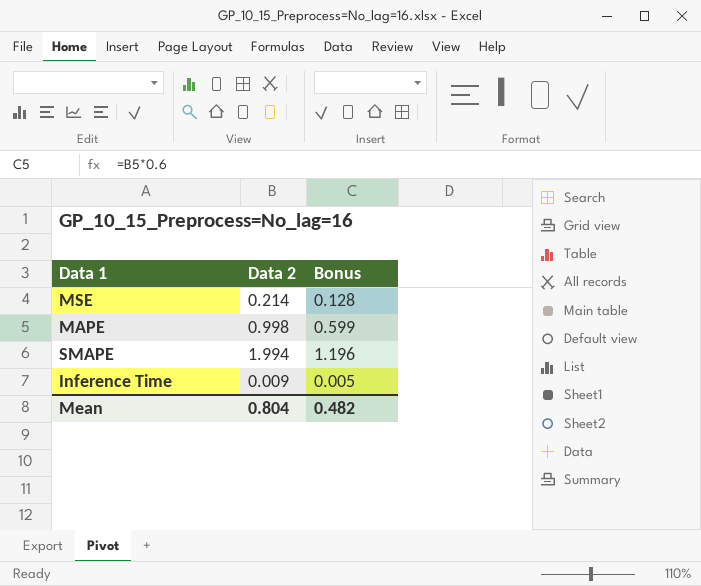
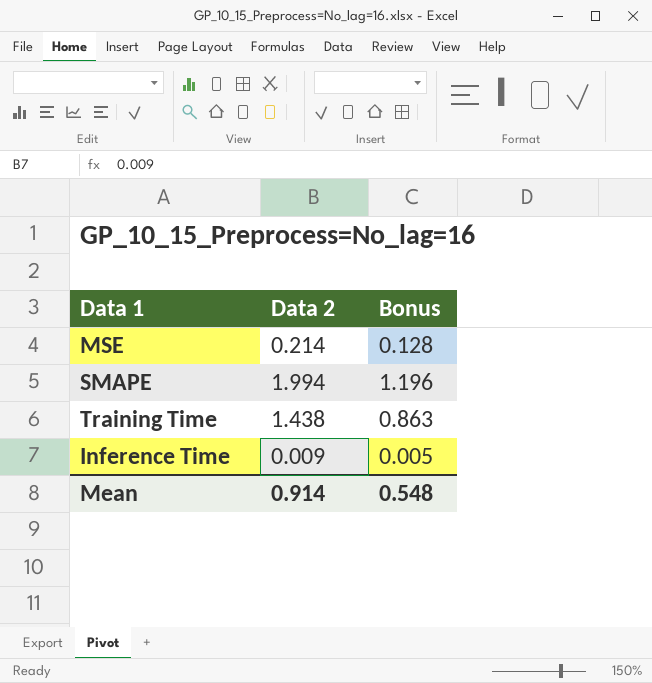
row MAPE: 0.998 | 0.599 -> none
row Training Time: none -> 1.438 | 0.863
Mean | Data 2: 0.804 -> 0.914
Mean | Bonus: 0.482 -> 0.548

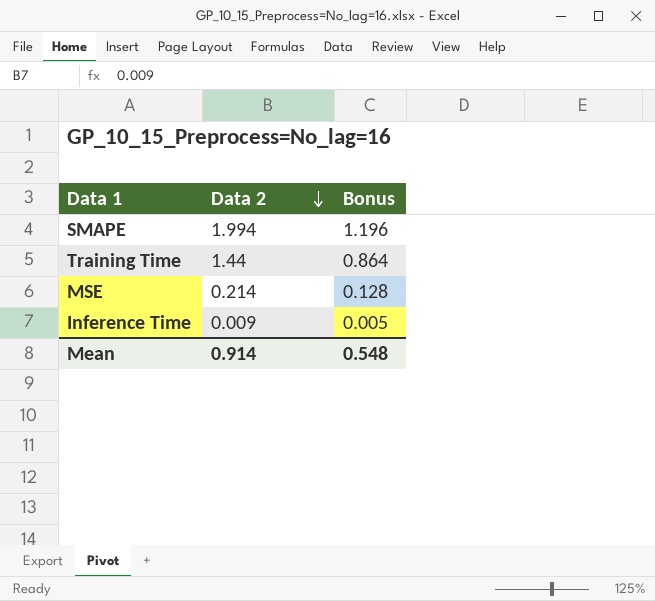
row order: none -> Data 2 descending
Training Time | Data 2: 1.438 -> 1.44
Training Time | Bonus: 0.863 -> 0.864

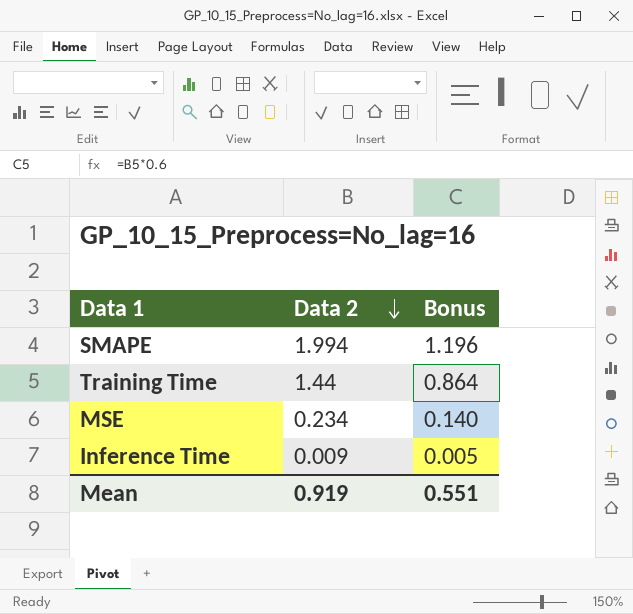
MSE | Data 2: 0.214 -> 0.234
MSE | Bonus: 0.128 -> 0.140
Mean | Data 2: 0.914 -> 0.919
Mean | Bonus: 0.548 -> 0.551

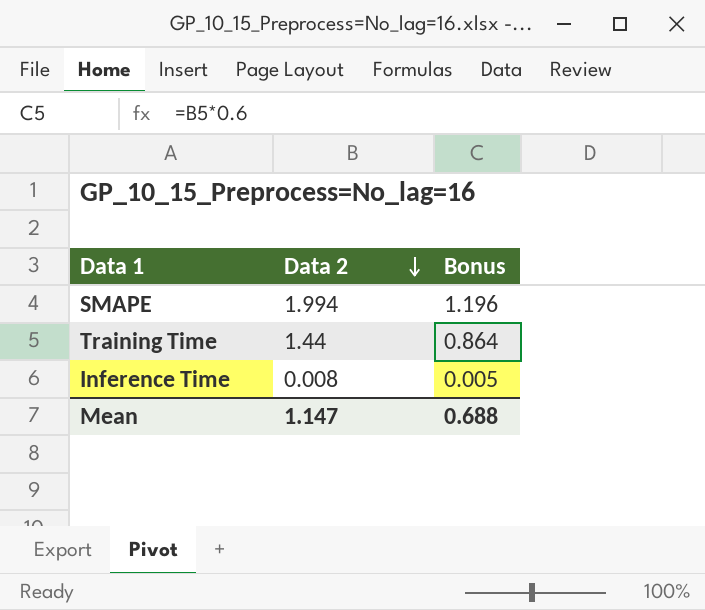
row MSE: 0.234 | 0.140 -> none
Inference Time | Data 2: 0.009 -> 0.008
Mean | Data 2: 0.919 -> 1.147
Mean | Bonus: 0.551 -> 0.688

